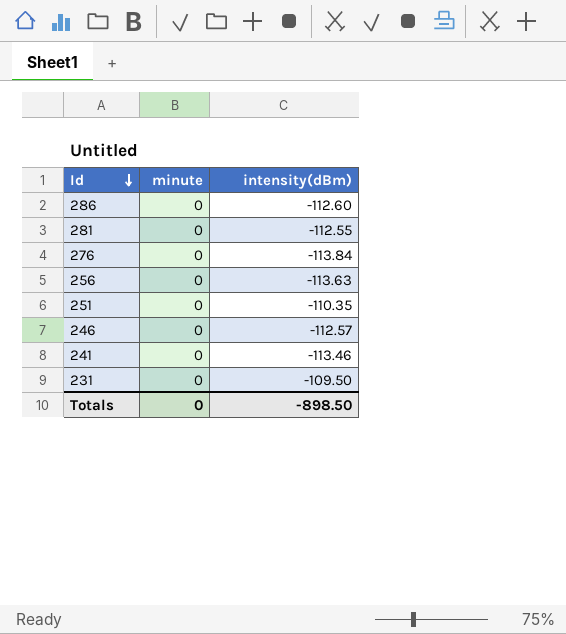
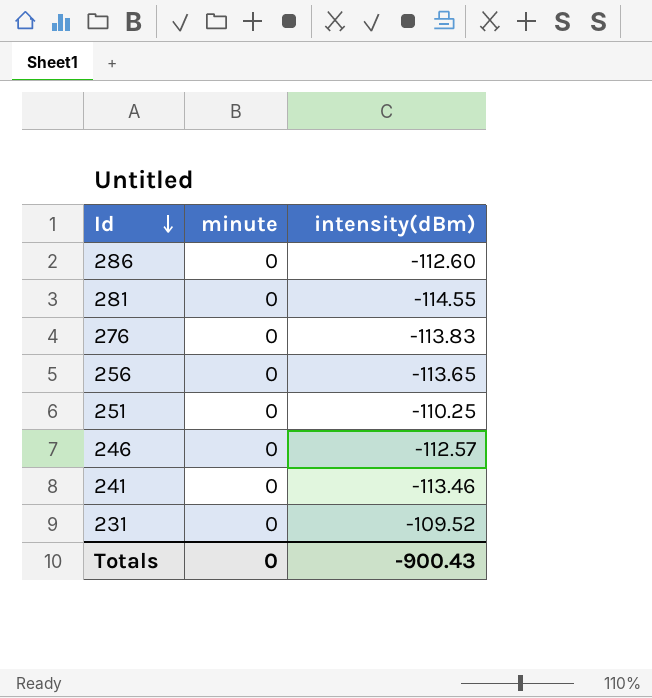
281 | intensity(dBm): -112.55 -> -114.55
276 | intensity(dBm): -113.84 -> -113.83
256 | intensity(dBm): -113.63 -> -113.65
251 | intensity(dBm): -110.35 -> -110.25
231 | intensity(dBm): -109.50 -> -109.52
Totals | intensity(dBm): -898.50 -> -900.43

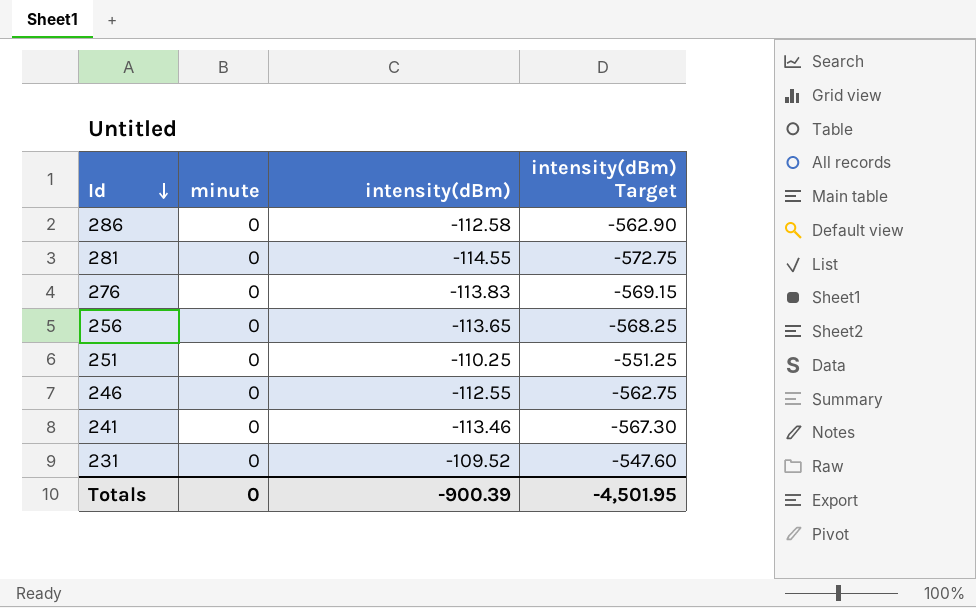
column intensity(dBm) Target | formula: none -> [intensity(dBm)] * 5
286 | intensity(dBm): -112.60 -> -112.58
246 | intensity(dBm): -112.57 -> -112.55
Totals | intensity(dBm): -900.43 -> -900.39

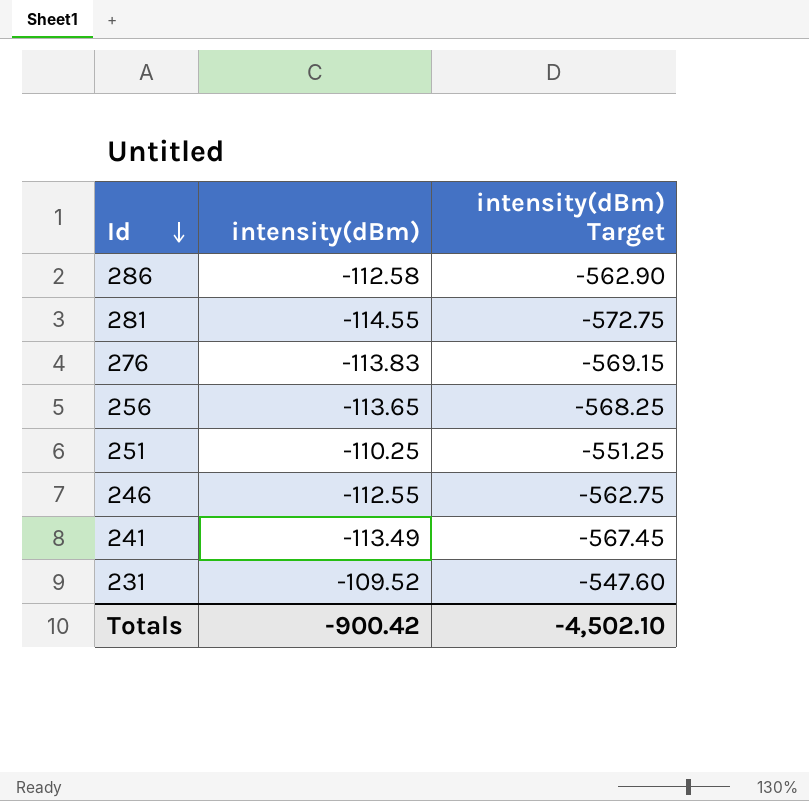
column minute | position: 2 -> none
241 | intensity(dBm): -113.46 -> -113.49
241 | intensity(dBm) Target: -567.30 -> -567.45
Totals | intensity(dBm): -900.39 -> -900.42
Totals | intensity(dBm) Target: -4,501.95 -> -4,502.10

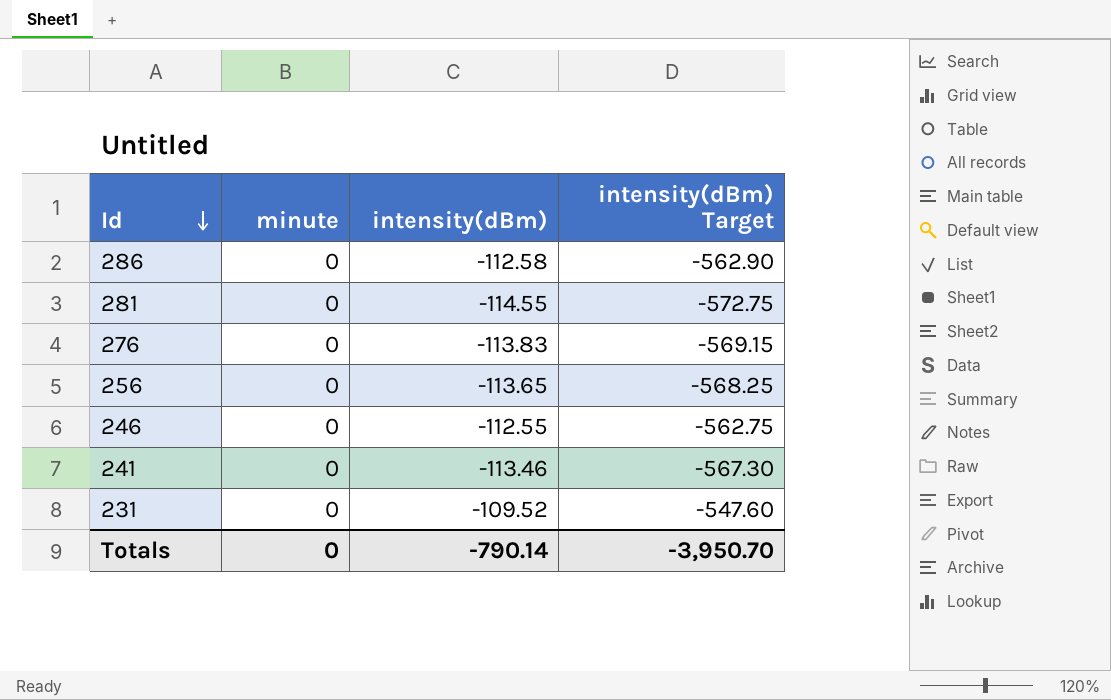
column minute | position: none -> 2
row 251: -110.25 | -551.25 -> none
241 | intensity(dBm): -113.49 -> -113.46
241 | intensity(dBm) Target: -567.45 -> -567.30
Totals | intensity(dBm): -900.42 -> -790.14
Totals | intensity(dBm) Target: -4,502.10 -> -3,950.70

